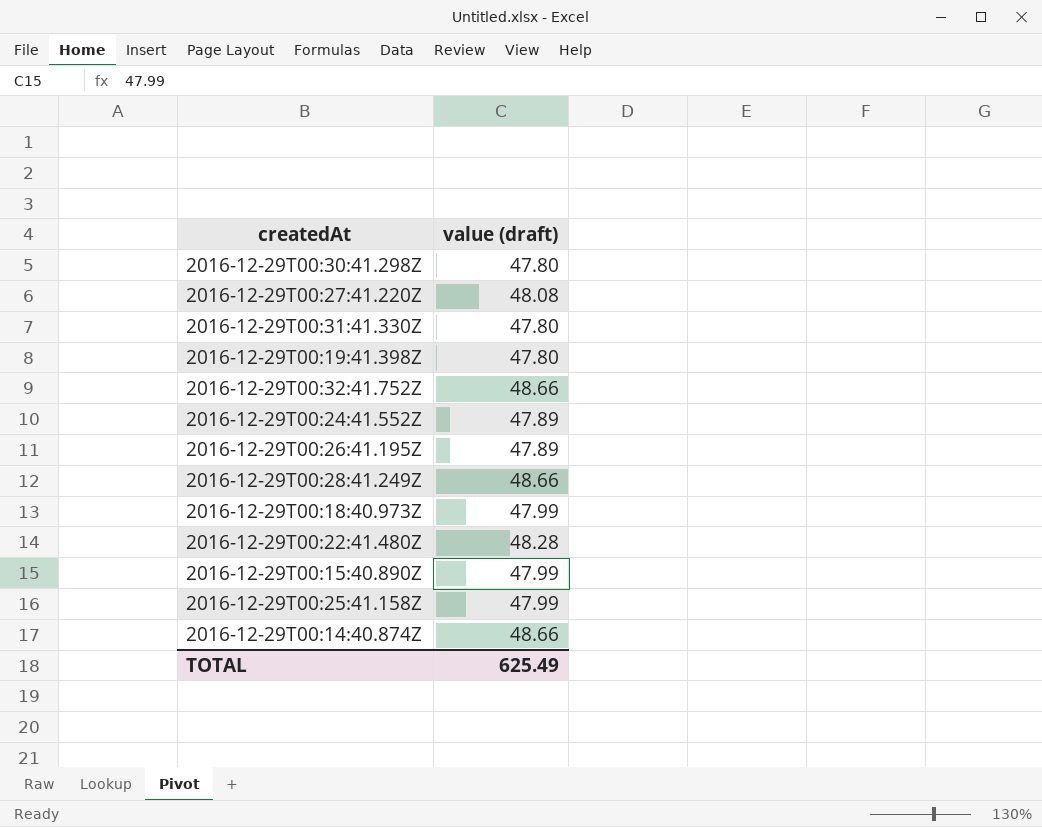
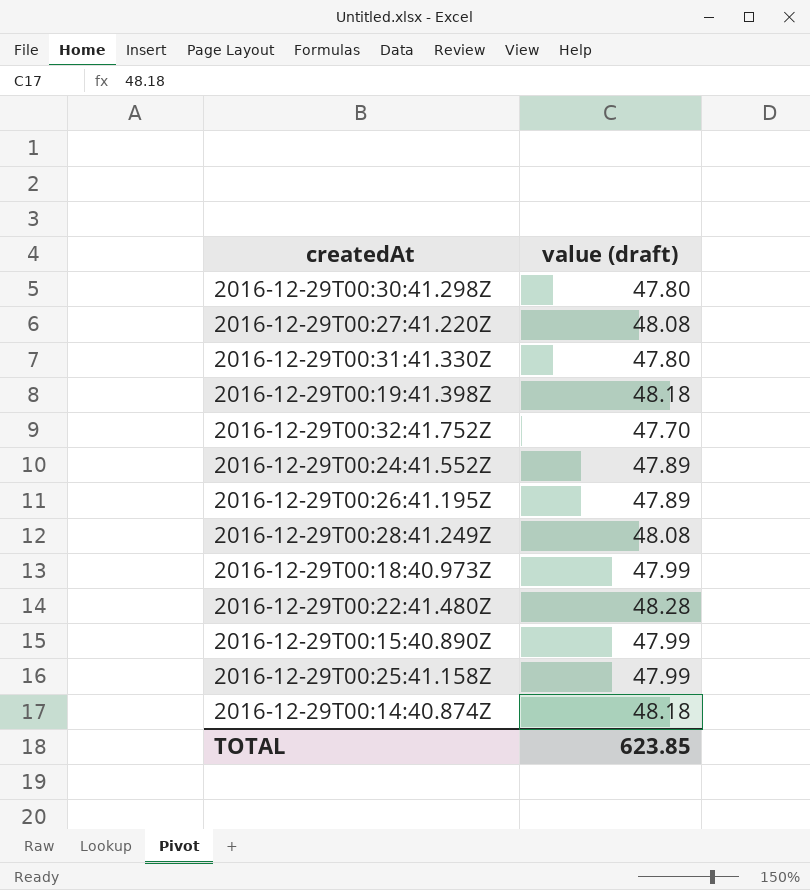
2016-12-29T00:19:41.398Z | value (draft): 47.80 -> 48.18
2016-12-29T00:32:41.752Z | value (draft): 48.66 -> 47.70
2016-12-29T00:28:41.249Z | value (draft): 48.66 -> 48.08
2016-12-29T00:14:40.874Z | value (draft): 48.66 -> 48.18
TOTAL | value (draft): 625.49 -> 623.85

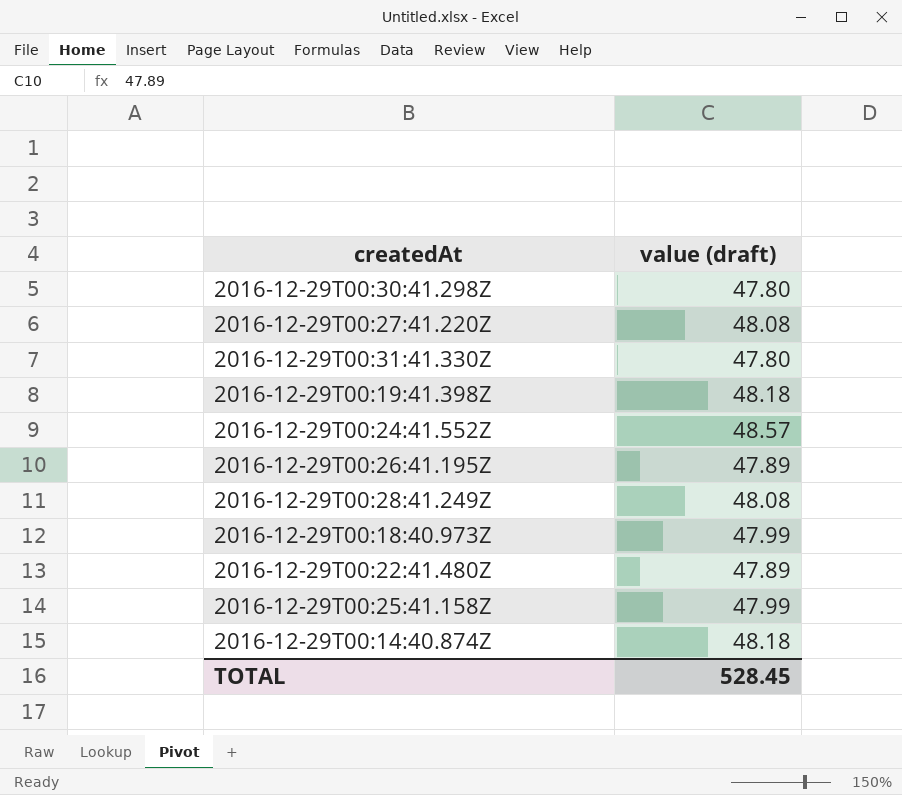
row 2016-12-29T00:32:41.752Z: 47.70 -> none
row 2016-12-29T00:15:40.890Z: 47.99 -> none
2016-12-29T00:24:41.552Z | value (draft): 47.89 -> 48.57
2016-12-29T00:22:41.480Z | value (draft): 48.28 -> 47.89
TOTAL | value (draft): 623.85 -> 528.45

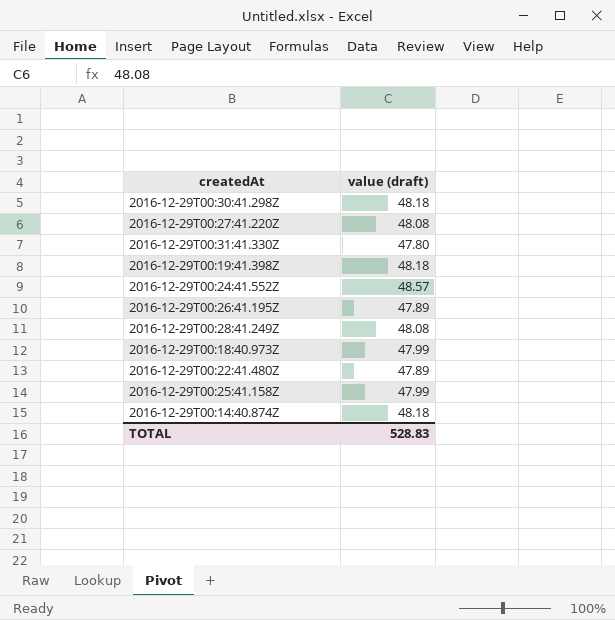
2016-12-29T00:30:41.298Z | value (draft): 47.80 -> 48.18
TOTAL | value (draft): 528.45 -> 528.83

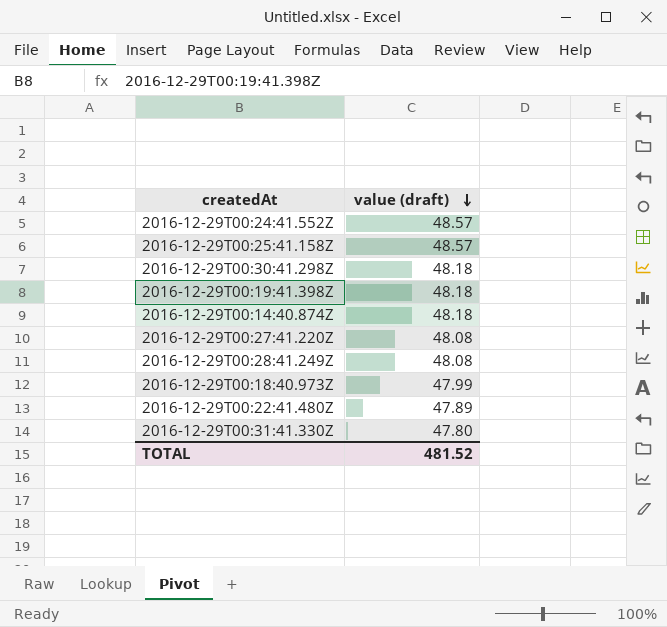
row order: none -> value (draft) descending
row 2016-12-29T00:26:41.195Z: 47.89 -> none
2016-12-29T00:25:41.158Z | value (draft): 47.99 -> 48.57
TOTAL | value (draft): 528.83 -> 481.52

